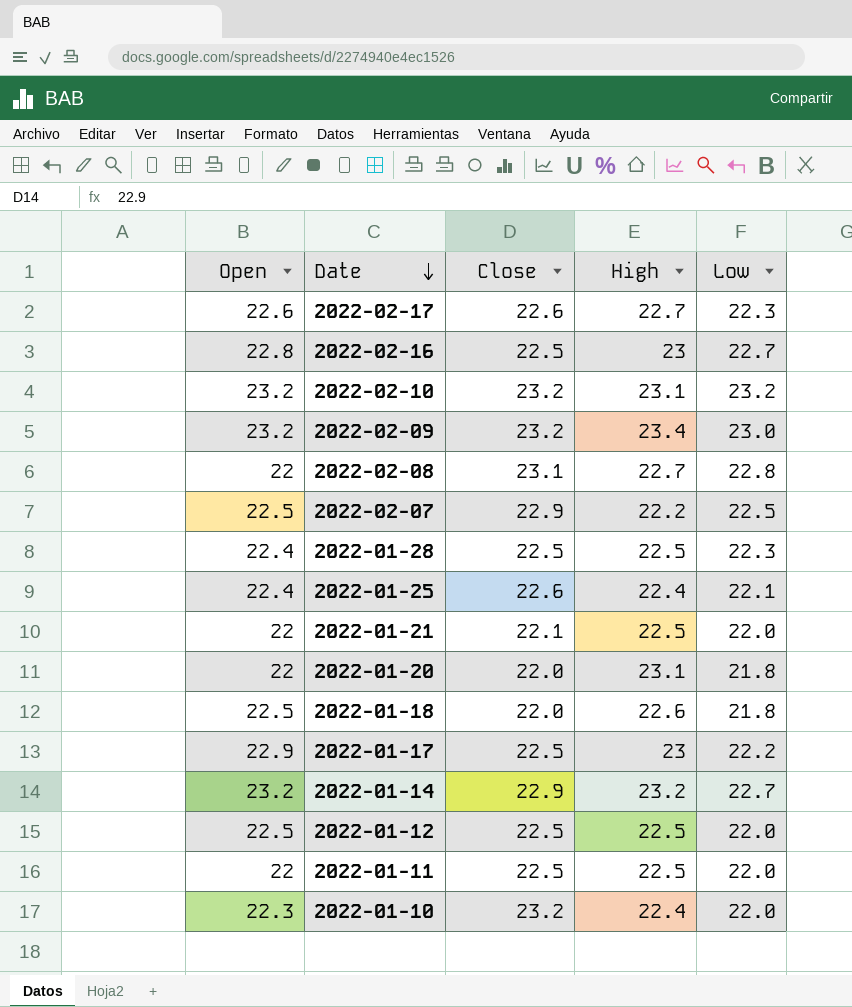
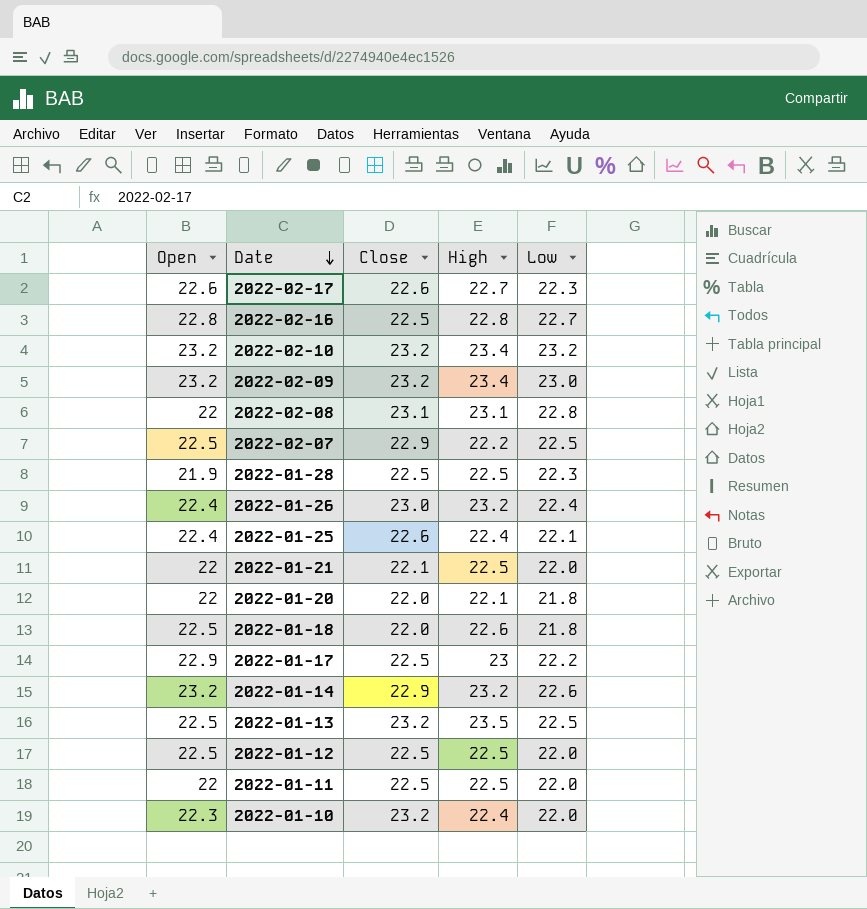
2022-02-16 | High: 23 -> 22.8
2022-02-10 | High: 23.1 -> 23.4
2022-02-08 | High: 22.7 -> 23.1
2022-01-28 | Open: 22.4 -> 21.9
row 2022-01-26: none -> 22.4 | 23.0 | 23.2 | 22.4
2022-01-20 | High: 23.1 -> 22.1
2022-01-14 | Low: 22.7 -> 22.6
row 2022-01-13: none -> 22.5 | 23.2 | 23.5 | 22.5

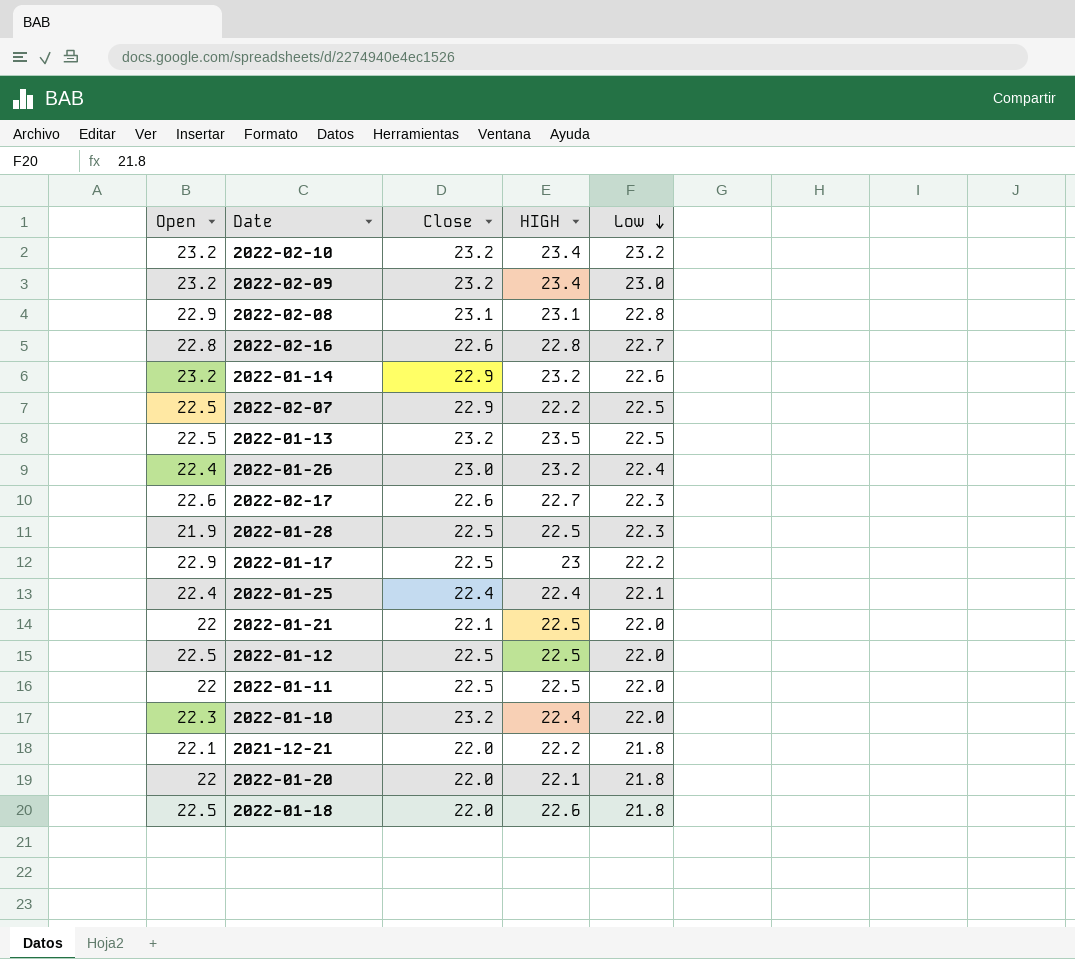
row order: Date descending -> Low descending
column name: High -> HIGH
2022-02-08 | Open: 22 -> 22.9
2022-02-16 | Close: 22.5 -> 22.6
2022-01-25 | Close: 22.6 -> 22.4
row 2021-12-21: none -> 22.1 | 22.0 | 22.2 | 21.8

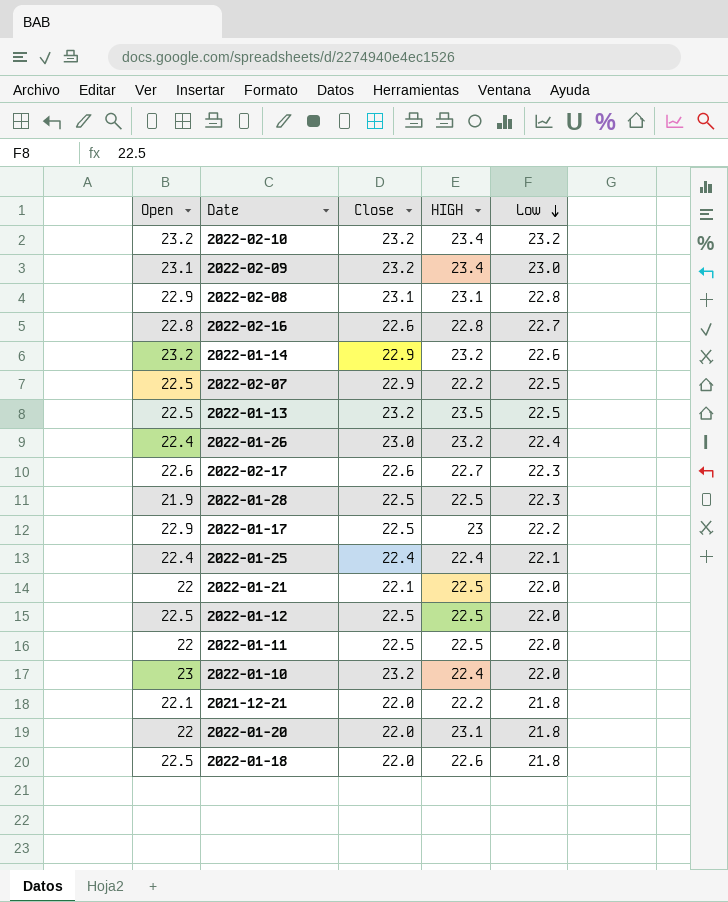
2022-02-09 | Open: 23.2 -> 23.1
2022-01-10 | Open: 22.3 -> 23
2022-01-20 | HIGH: 22.1 -> 23.1

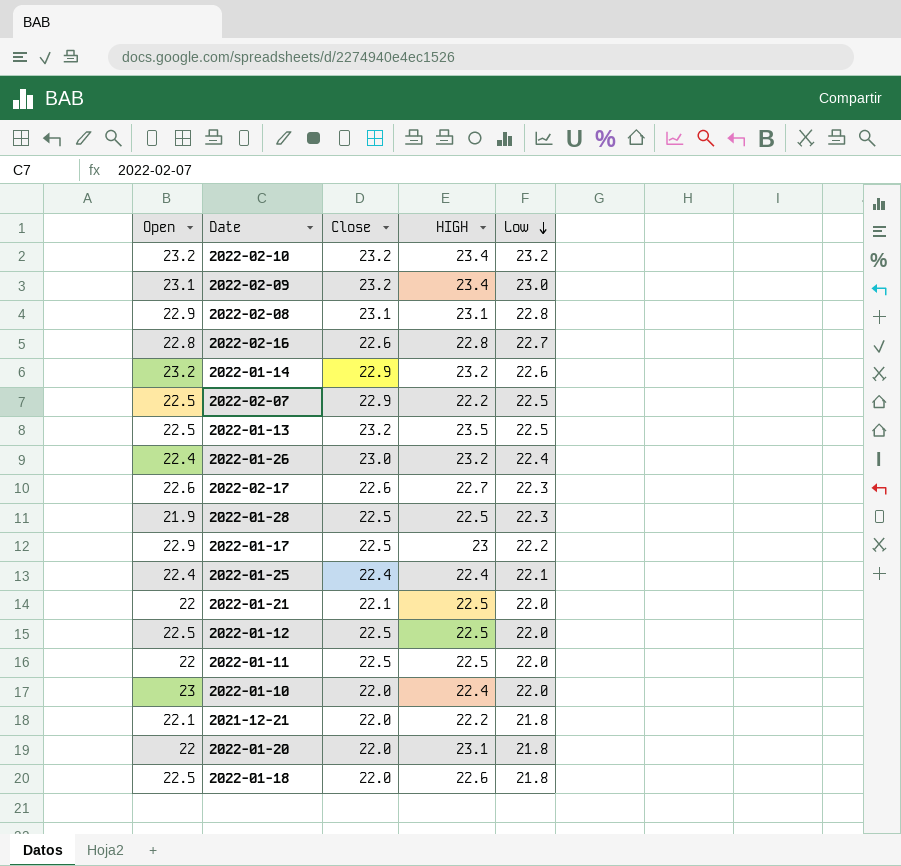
2022-01-10 | Close: 23.2 -> 22.0

